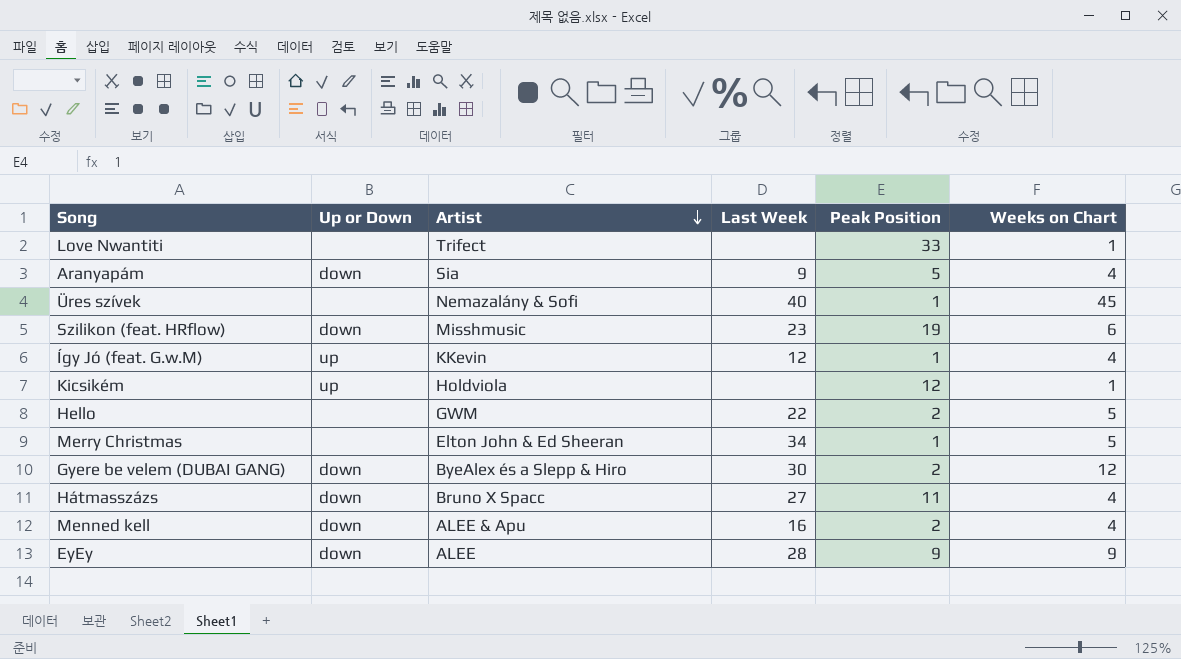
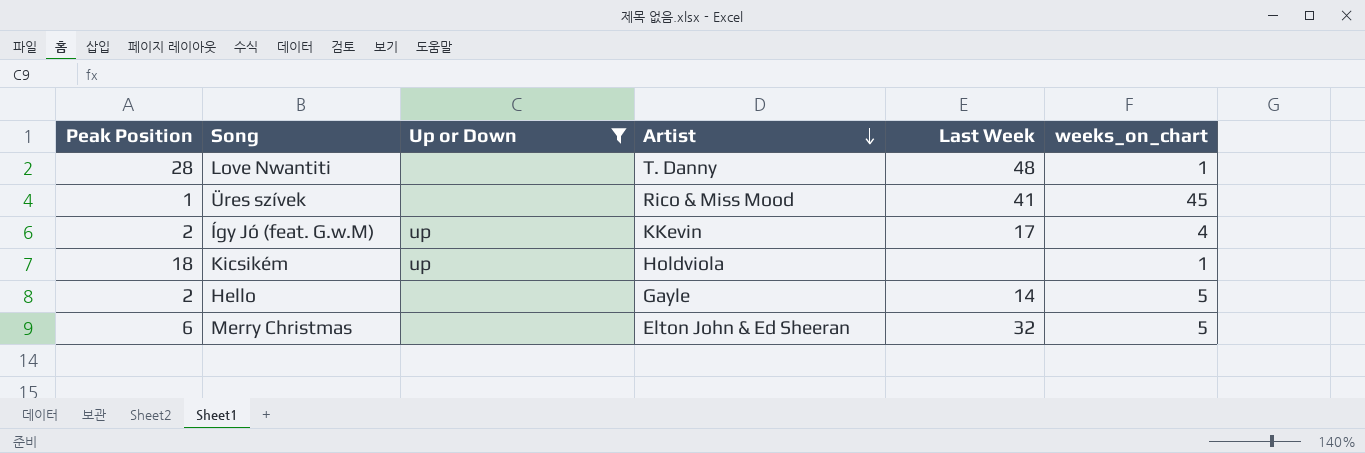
filter: none -> Up or Down != down
column Peak Position | position: 5 -> 1
column name: Weeks on Chart -> weeks_on_chart
Love Nwantiti | Peak Position: 33 -> 28
Love Nwantiti | Artist: Trifect -> T. Danny
Love Nwantiti | Last Week: none -> 48
Üres szívek | Artist: Nemazalány & Sofi -> Rico & Miss Mood
Üres szívek | Last Week: 40 -> 41
Így Jó (feat. G.w.M) | Peak Position: 1 -> 2
Így Jó (feat. G.w.M) | Last Week: 12 -> 17
Kicsikém | Peak Position: 12 -> 18
Hello | Artist: GWM -> Gayle
Hello | Last Week: 22 -> 14
Merry Christmas | Peak Position: 1 -> 6
Merry Christmas | Last Week: 34 -> 32

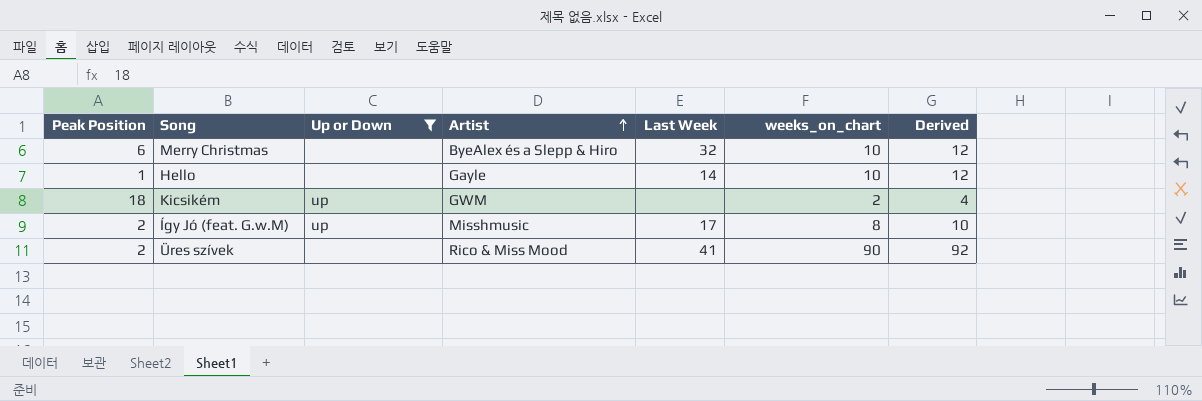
row order: Artist descending -> Artist ascending
column Derived | formula: none -> [weeks_on_chart] + 2
row Love Nwantiti: 28 | none | T. Danny | 48 | 1 -> none
Merry Christmas | Artist: Elton John & Ed Sheeran -> ByeAlex és a Slepp & Hiro
Merry Christmas | weeks_on_chart: 5 -> 10
Hello | Peak Position: 2 -> 1
Hello | weeks_on_chart: 5 -> 10
Kicsikém | Artist: Holdviola -> GWM
Kicsikém | weeks_on_chart: 1 -> 2
Így Jó (feat. G.w.M) | Artist: KKevin -> Misshmusic
Így Jó (feat. G.w.M) | weeks_on_chart: 4 -> 8
Üres szívek | Peak Position: 1 -> 2
Üres szívek | weeks_on_chart: 45 -> 90

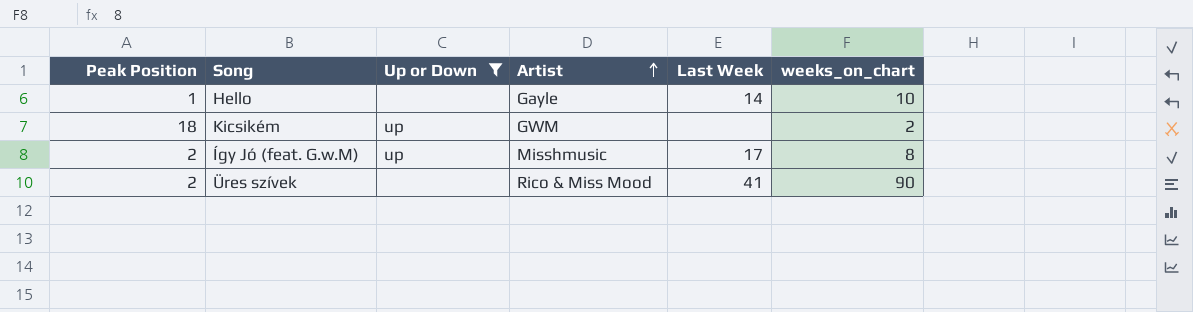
column Derived | formula: [weeks_on_chart] + 2 -> none
row Merry Christmas: 6 | none | ByeAlex és a Slepp & Hiro | 32 | 10 | 12 -> none

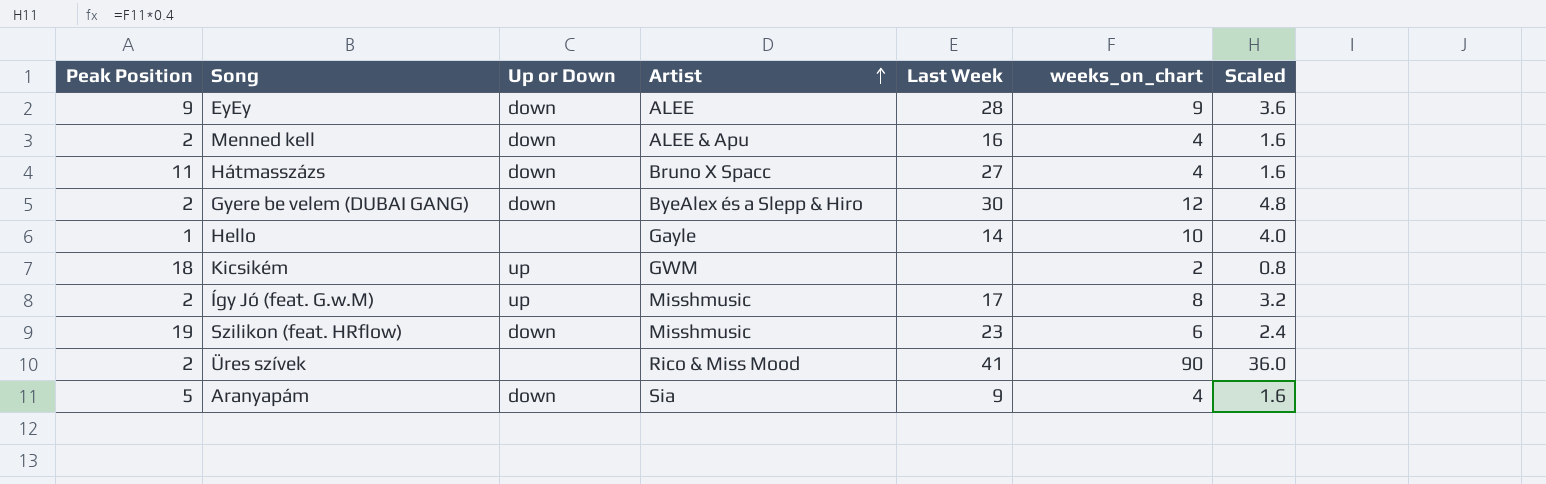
filter: Up or Down != down -> none
column Scaled | formula: none -> [weeks_on_chart] * 0.4

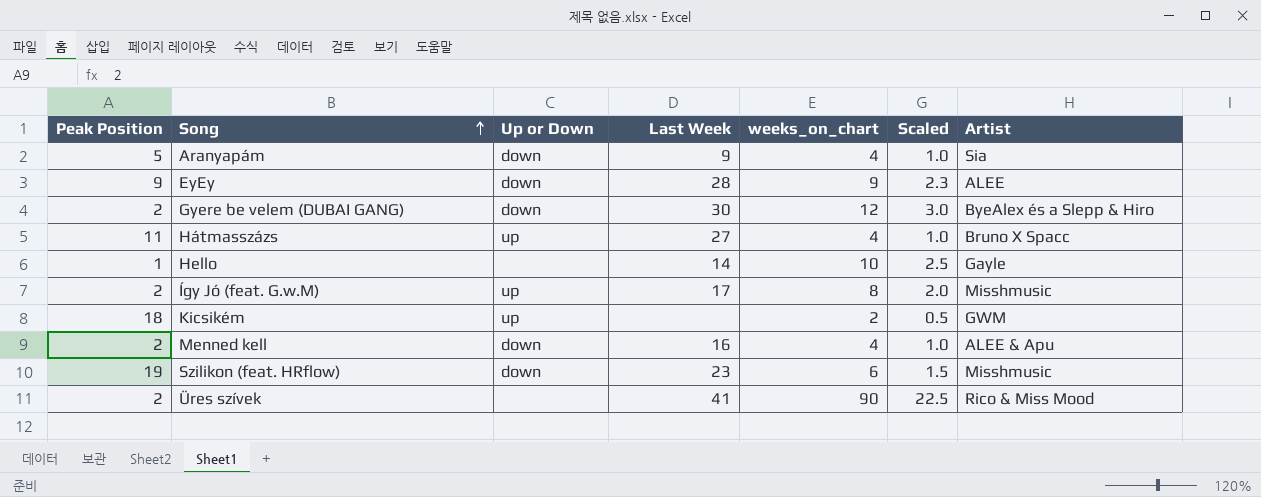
row order: Artist ascending -> Song ascending
column Scaled | formula: [weeks_on_chart] * 0.4 -> [weeks_on_chart] * 0.25
column Artist | position: 4 -> 7
Hátmasszázs | Up or Down: down -> up

